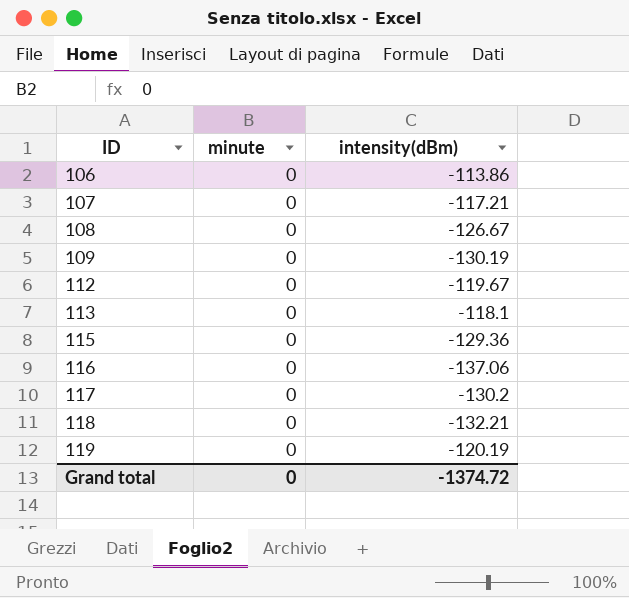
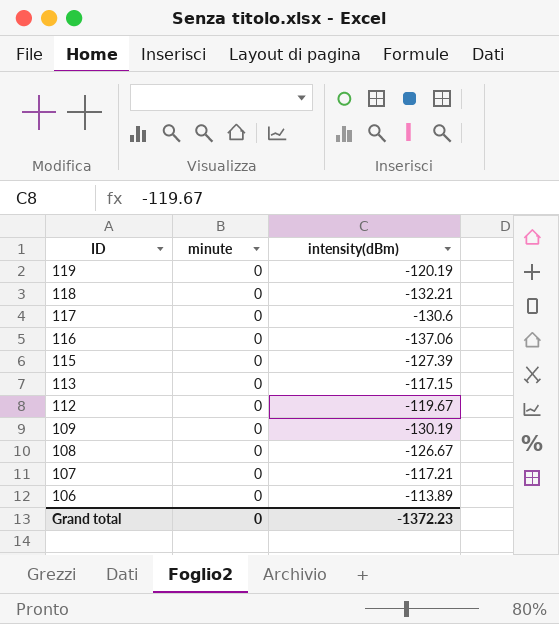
row order: ID ascending -> ID descending
117 | intensity(dBm): -130.2 -> -130.6
115 | intensity(dBm): -129.36 -> -127.39
113 | intensity(dBm): -118.1 -> -117.15
106 | intensity(dBm): -113.86 -> -113.89
Grand total | intensity(dBm): -1374.72 -> -1372.23

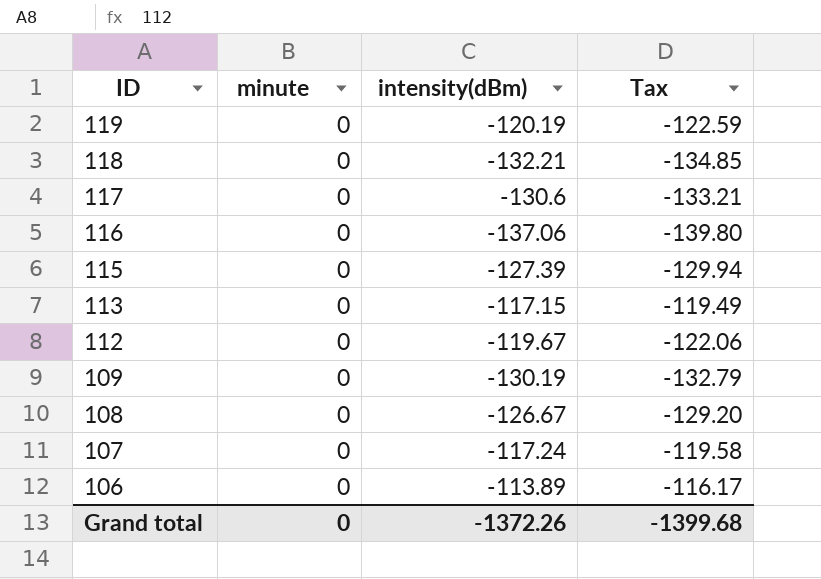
column Tax | formula: none -> [intensity(dBm)] * 1.02
107 | intensity(dBm): -117.21 -> -117.24
Grand total | intensity(dBm): -1372.23 -> -1372.26

